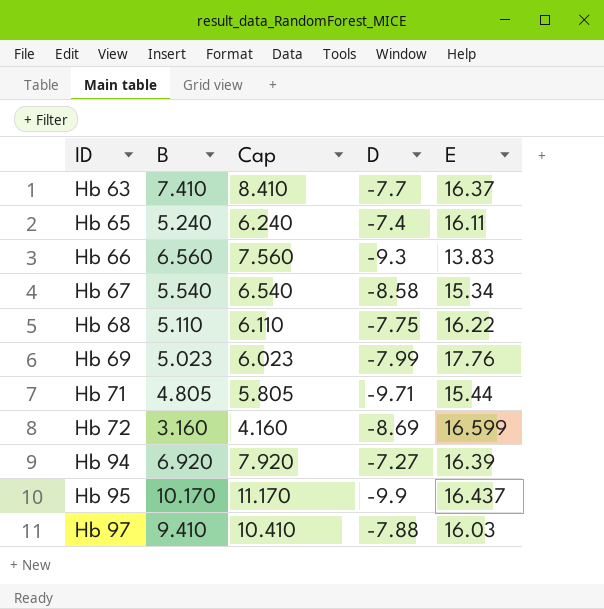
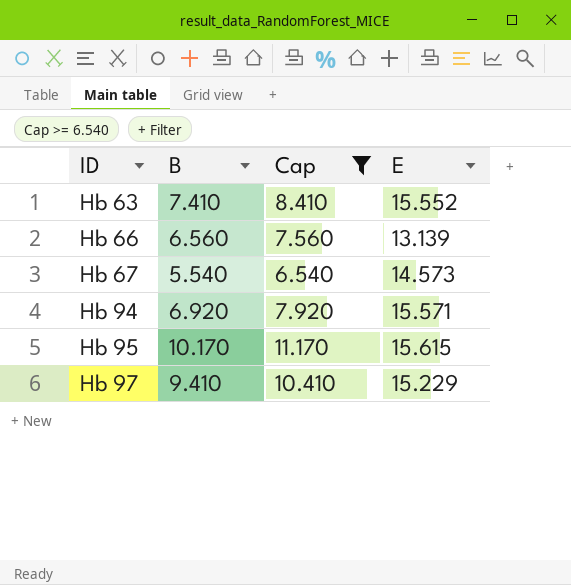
filter: none -> Cap >= 6.540
column D | position: 4 -> none
Hb 63 | E: 16.37 -> 15.552
Hb 66 | E: 13.83 -> 13.139
Hb 67 | E: 15.34 -> 14.573
Hb 94 | E: 16.39 -> 15.571
Hb 95 | E: 16.437 -> 15.615
Hb 97 | E: 16.03 -> 15.229

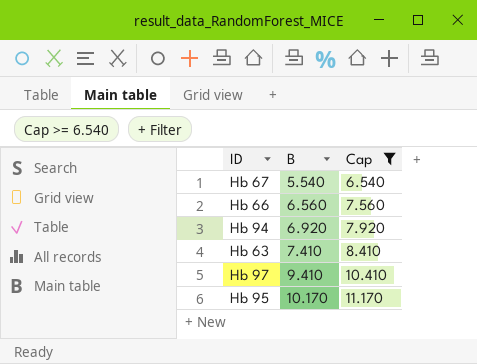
row order: ID ascending -> B ascending
column E | position: 4 -> none

